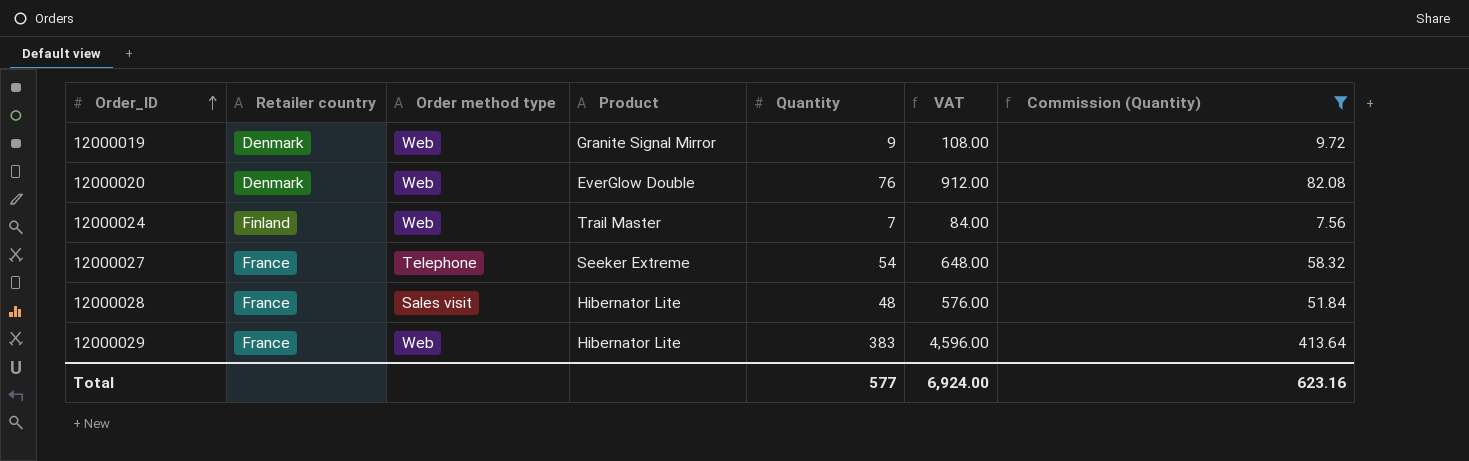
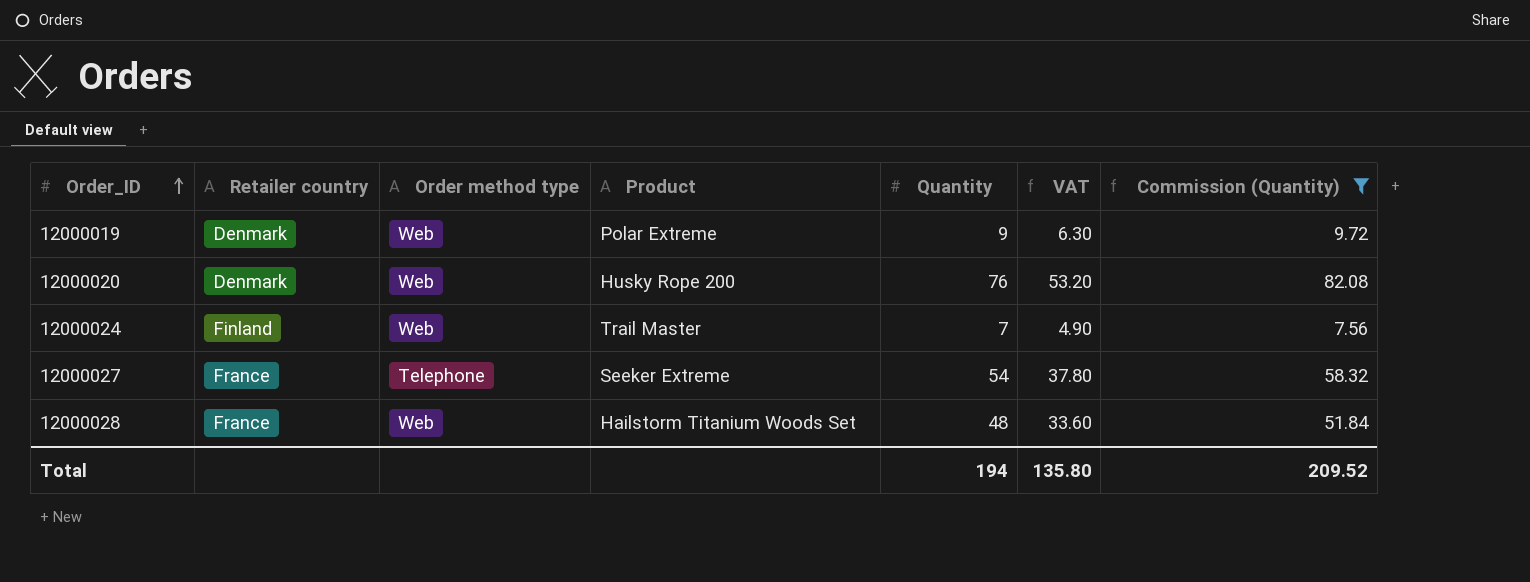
column VAT | formula: [Quantity] * 12 -> [Quantity] * 0.7
row 12000029: France | Web | Hibernator Lite | 383 | 4,596.00 | 413.64 -> none
12000019 | Product: Granite Signal Mirror -> Polar Extreme
12000020 | Product: EverGlow Double -> Husky Rope 200
12000028 | Order method type: Sales visit -> Web
12000028 | Product: Hibernator Lite -> Hailstorm Titanium Woods Set
Total | Quantity: 577 -> 194
Total | VAT: 6,924.00 -> 135.80
Total | Commission (Quantity): 623.16 -> 209.52

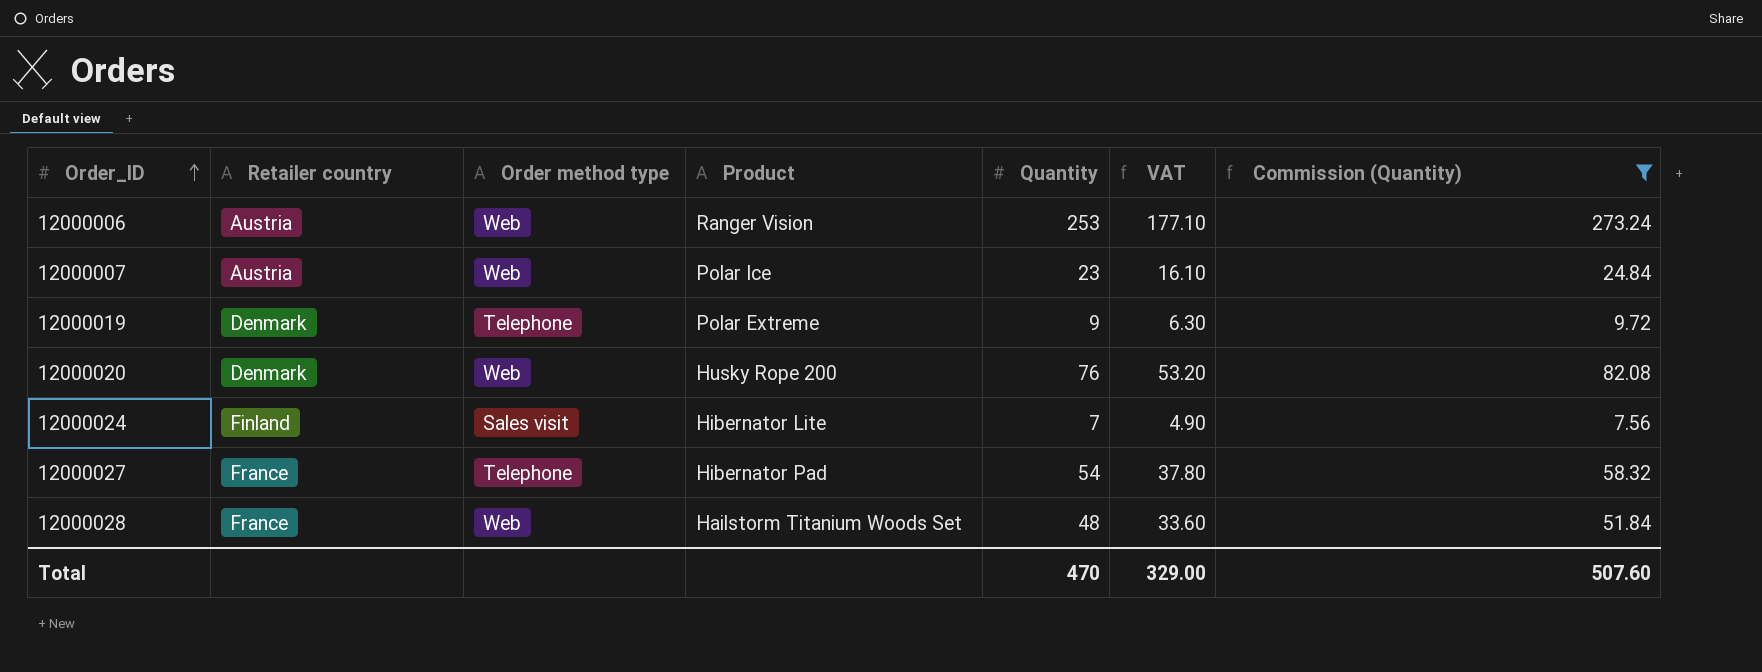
row 12000006: none -> Austria | Web | Ranger Vision | 253 | 177.10 | 273.24
row 12000007: none -> Austria | Web | Polar Ice | 23 | 16.10 | 24.84
12000019 | Order method type: Web -> Telephone
12000024 | Order method type: Web -> Sales visit
12000024 | Product: Trail Master -> Hibernator Lite
12000027 | Product: Seeker Extreme -> Hibernator Pad
Total | Quantity: 194 -> 470
Total | VAT: 135.80 -> 329.00
Total | Commission (Quantity): 209.52 -> 507.60

